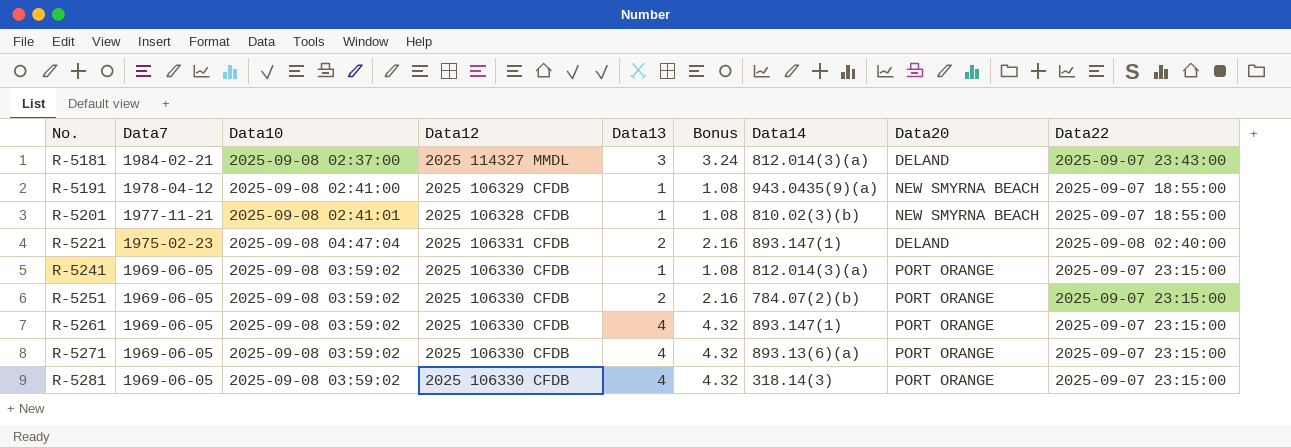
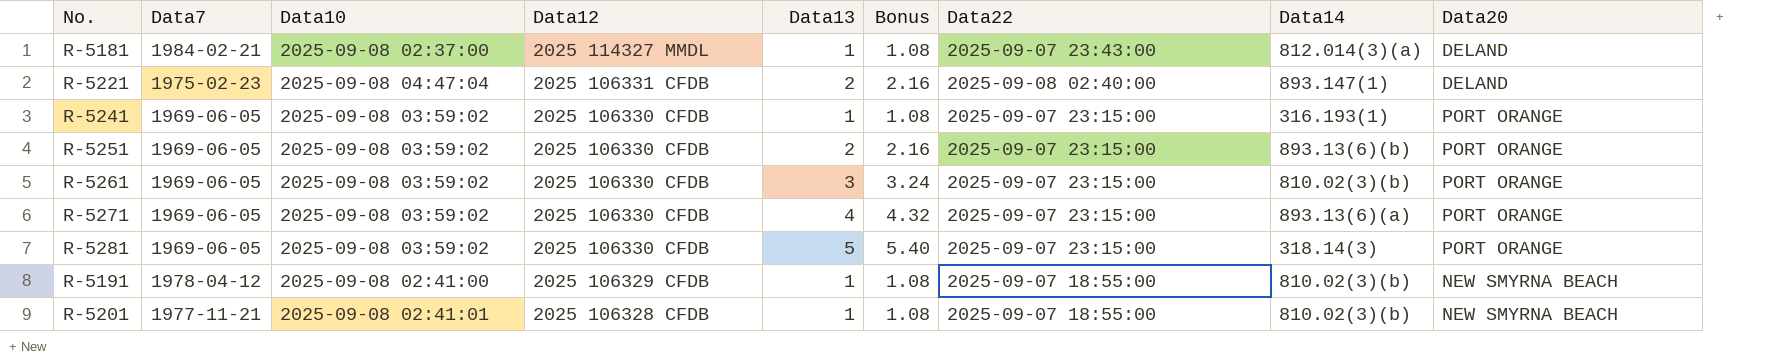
row order: No. ascending -> Data12 descending
column Data22 | position: 9 -> 7
R-5181 | Data13: 3 -> 1
R-5181 | Bonus: 3.24 -> 1.08
R-5241 | Data14: 812.014(3)(a) -> 316.193(1)
R-5251 | Data14: 784.07(2)(b) -> 893.13(6)(b)
R-5261 | Data13: 4 -> 3
R-5261 | Bonus: 4.32 -> 3.24
R-5261 | Data14: 893.147(1) -> 810.02(3)(b)
R-5281 | Data13: 4 -> 5
R-5281 | Bonus: 4.32 -> 5.40
R-5191 | Data14: 943.0435(9)(a) -> 810.02(3)(b)

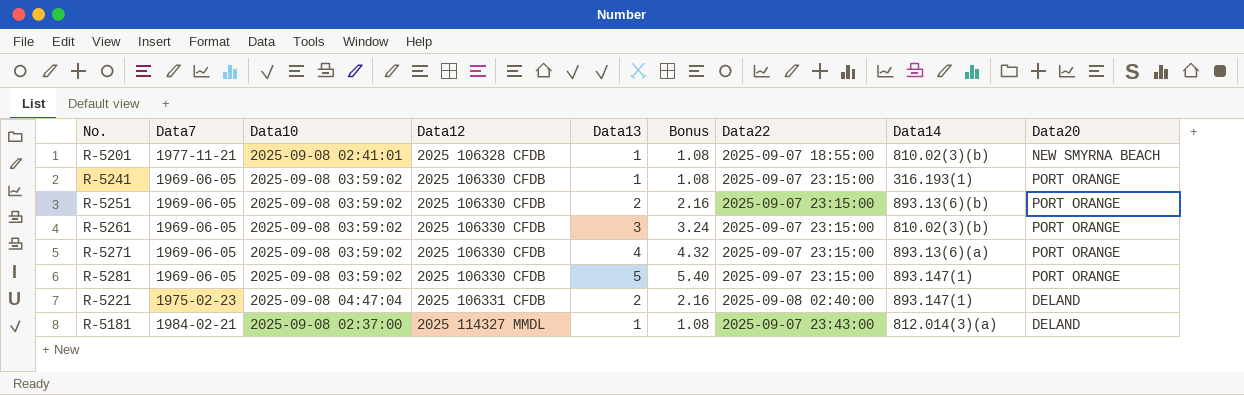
row order: Data12 descending -> Data12 ascending
row R-5191: 1978-04-12 | 2025-09-08 02:41:00 | 2025 106329 CFDB | 1 | 1.08 | 2025-09-07 18:55:00 | 810.02(3)(b) | NEW SMYRNA BEACH -> none
R-5281 | Data14: 318.14(3) -> 893.147(1)

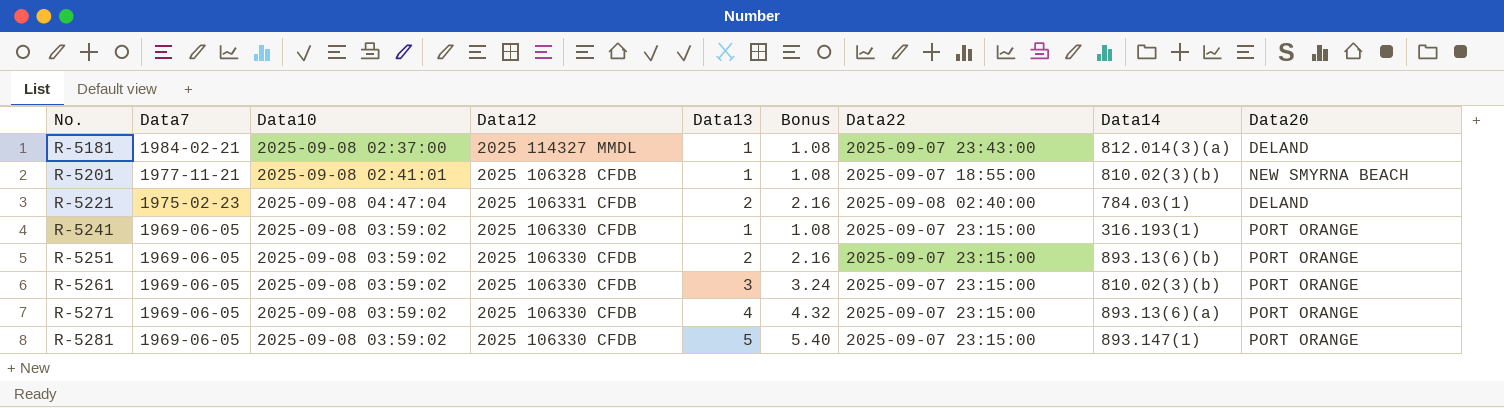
row order: Data12 ascending -> No. ascending
R-5221 | Data14: 893.147(1) -> 784.03(1)

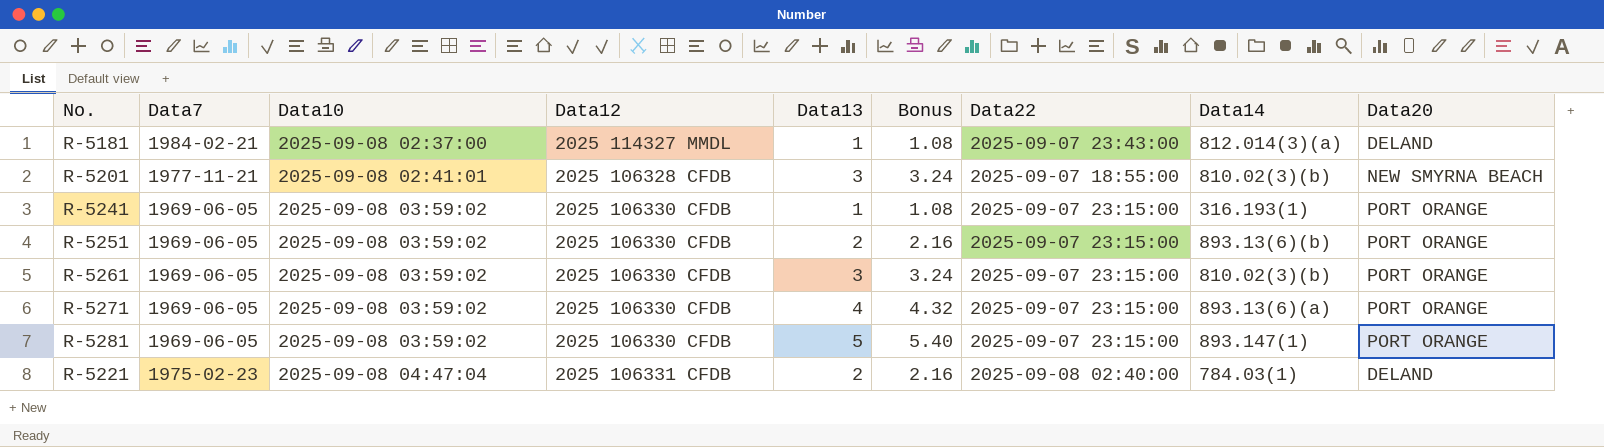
row order: No. ascending -> Data10 ascending
R-5201 | Data13: 1 -> 3
R-5201 | Bonus: 1.08 -> 3.24

